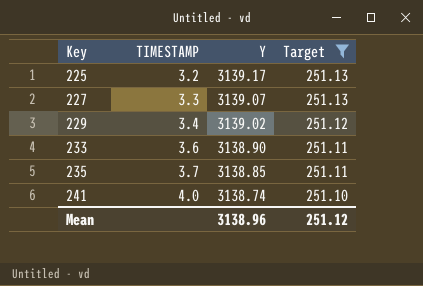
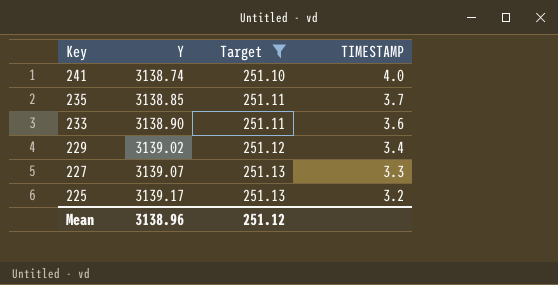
row order: Key ascending -> Key descending
column TIMESTAMP | position: 2 -> 4

